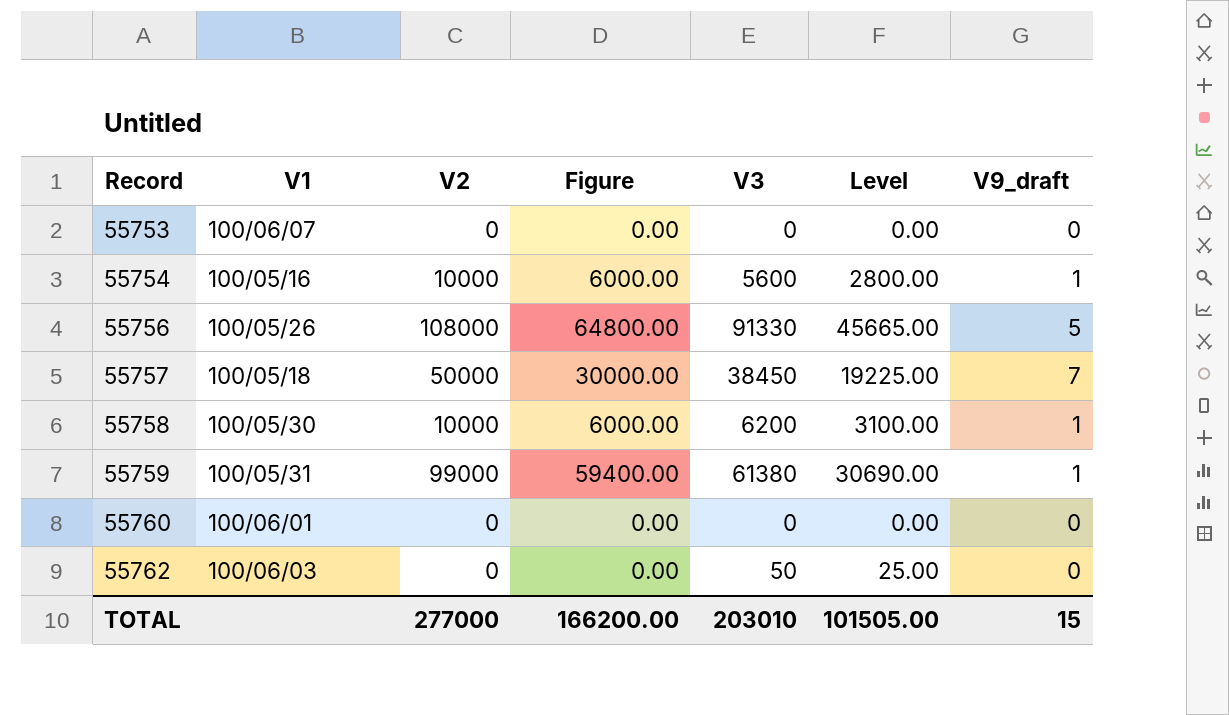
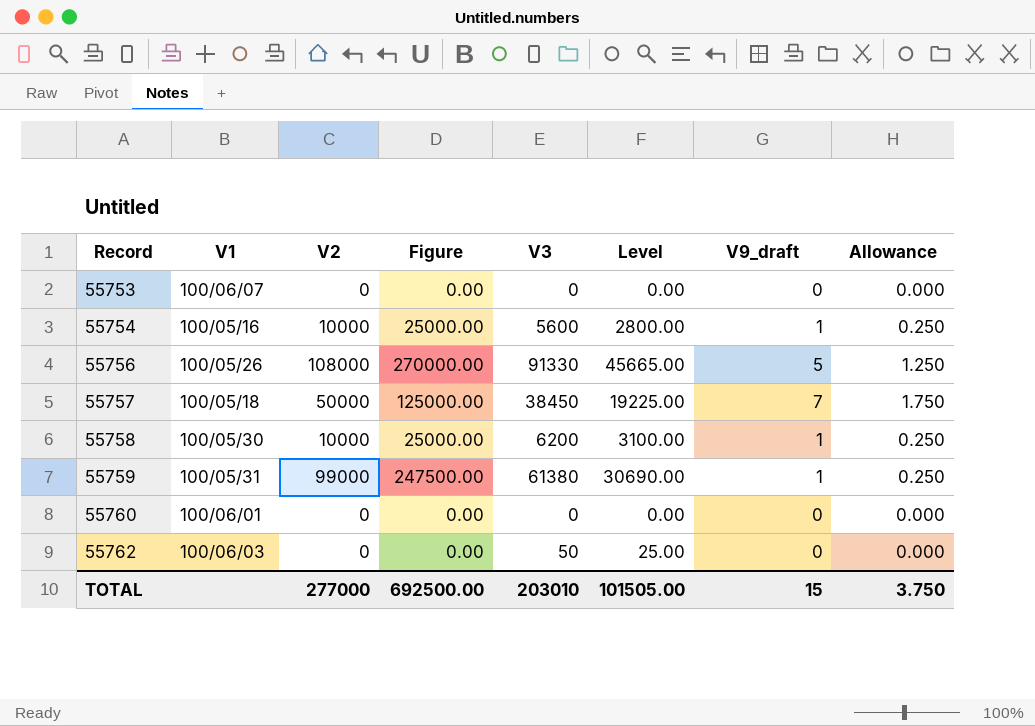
column Figure | formula: [V2] * 0.6 -> [V2] * 2.5
column Allowance | formula: none -> [V9_draft] * 0.25
TOTAL | Figure: 166200.00 -> 692500.00

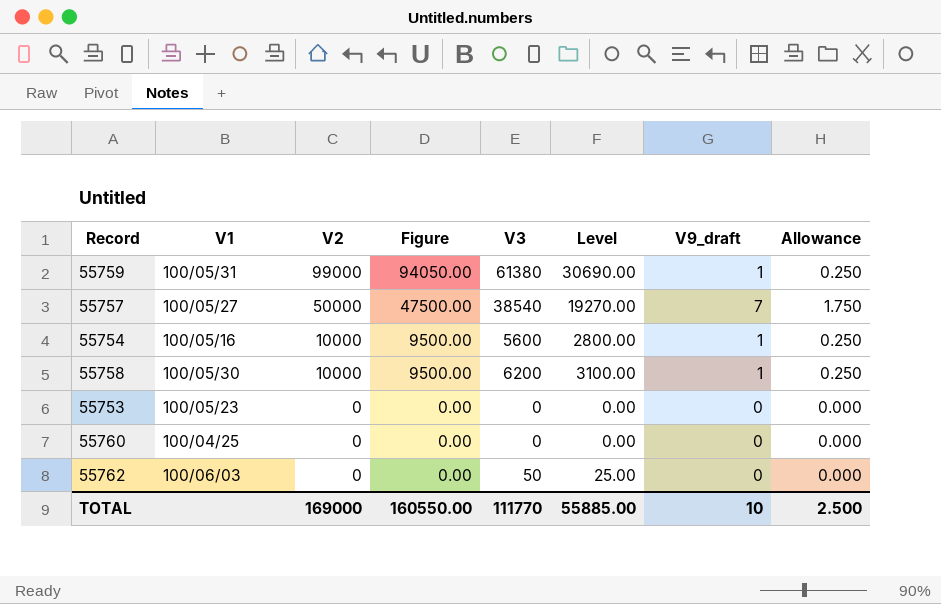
row order: Record ascending -> V2 descending
column Figure | formula: [V2] * 2.5 -> [V2] * 0.95
row 55756: 100/05/26 | 108000 | 270000.00 | 91330 | 45665.00 | 5 | 1.250 -> none
55757 | V1: 100/05/18 -> 100/05/27
55757 | V3: 38450 -> 38540
55757 | Level: 19225.00 -> 19270.00
55753 | V1: 100/06/07 -> 100/05/23
55760 | V1: 100/06/01 -> 100/04/25
TOTAL | V2: 277000 -> 169000
TOTAL | Figure: 692500.00 -> 160550.00
TOTAL | V3: 203010 -> 111770
TOTAL | Level: 101505.00 -> 55885.00
TOTAL | V9_draft: 15 -> 10
TOTAL | Allowance: 3.750 -> 2.500

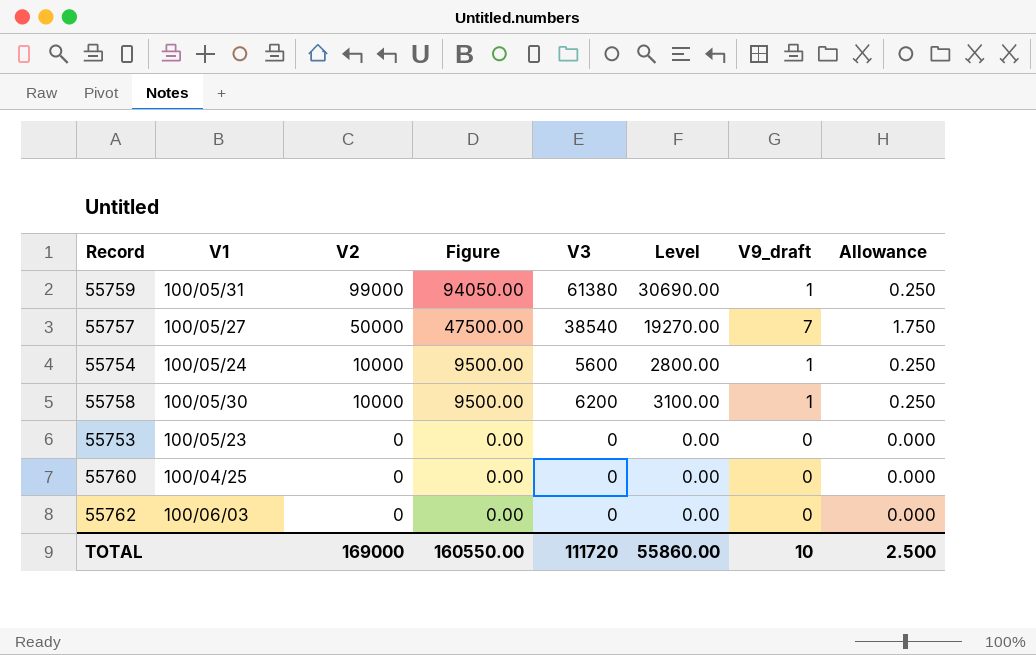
55754 | V1: 100/05/16 -> 100/05/24
55762 | V3: 50 -> 0
55762 | Level: 25.00 -> 0.00
TOTAL | V3: 111770 -> 111720
TOTAL | Level: 55885.00 -> 55860.00

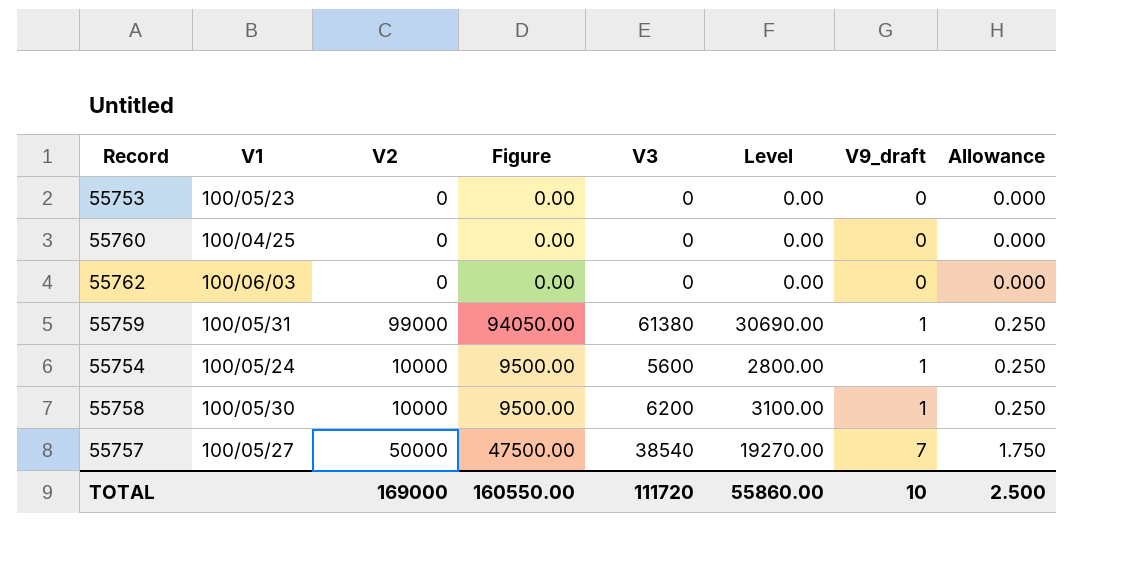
row order: V2 descending -> V9_draft ascending

